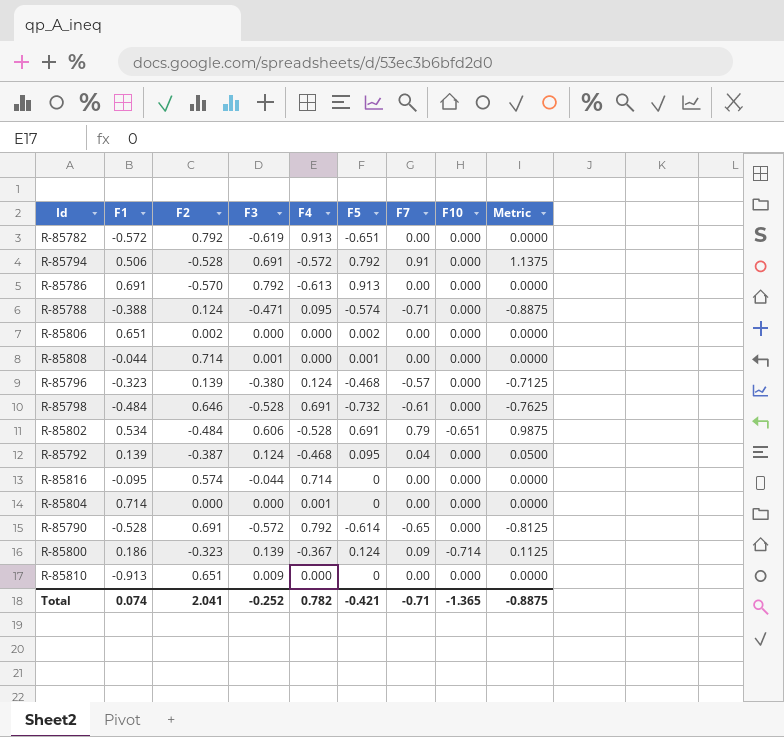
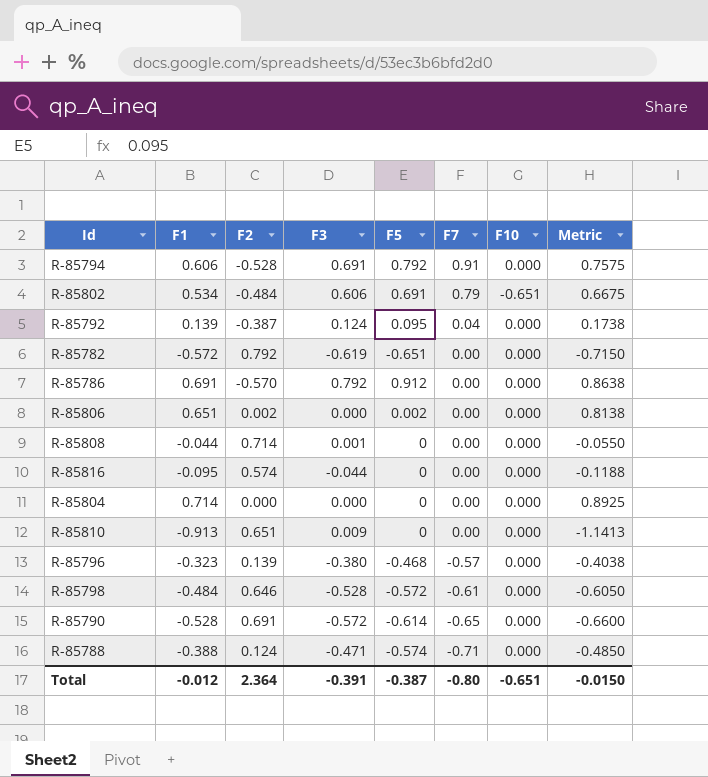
row order: none -> F7 descending
column F4 | position: 5 -> none
column Metric | formula: [F7] * 1.25 -> [F1] * 1.25
row R-85800: 0.186 | -0.323 | 0.139 | -0.367 | 0.124 | 0.09 | -0.714 | 0.1125 -> none
R-85794 | F1: 0.506 -> 0.606
R-85786 | F5: 0.913 -> 0.912
R-85808 | F5: 0.001 -> 0
R-85798 | F5: -0.732 -> -0.572
Total | F1: 0.074 -> -0.012
Total | F2: 2.041 -> 2.364
Total | F3: -0.252 -> -0.391
Total | F5: -0.421 -> -0.387
Total | F7: -0.71 -> -0.80
Total | F10: -1.365 -> -0.651
Total | Metric: -0.8875 -> -0.0150

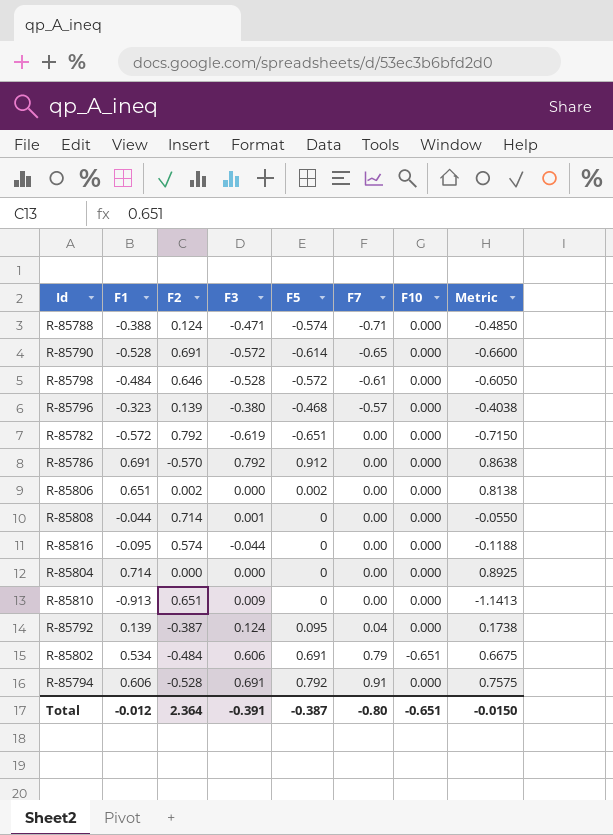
row order: F7 descending -> F7 ascending

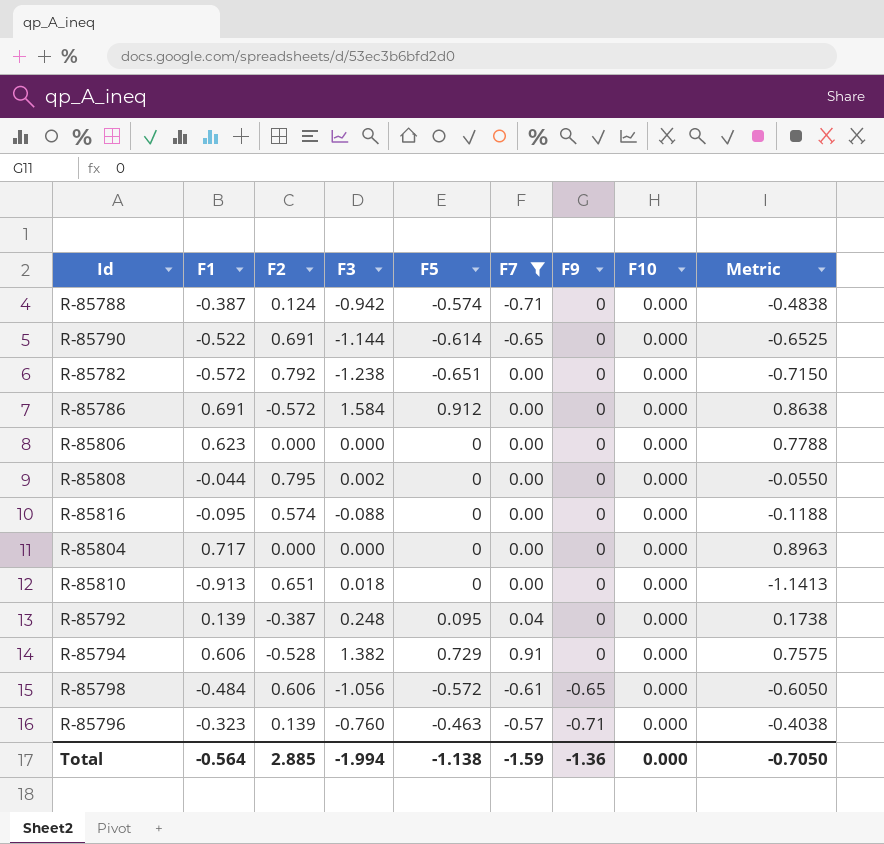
filter: none -> F7 != 0.79
row order: F7 ascending -> F9 descending
column F9 | position: none -> 7
R-85788 | F1: -0.388 -> -0.387
R-85788 | F3: -0.471 -> -0.942
R-85788 | Metric: -0.4850 -> -0.4838
R-85790 | F1: -0.528 -> -0.522
R-85790 | F3: -0.572 -> -1.144
R-85790 | Metric: -0.6600 -> -0.6525
R-85782 | F3: -0.619 -> -1.238
R-85786 | F2: -0.570 -> -0.572
R-85786 | F3: 0.792 -> 1.584
R-85806 | F1: 0.651 -> 0.623
R-85806 | F2: 0.002 -> 0.000
R-85806 | F5: 0.002 -> 0
R-85806 | Metric: 0.8138 -> 0.7788
R-85808 | F2: 0.714 -> 0.795
R-85808 | F3: 0.001 -> 0.002
R-85816 | F3: -0.044 -> -0.088
R-85804 | F1: 0.714 -> 0.717
R-85804 | Metric: 0.8925 -> 0.8963
R-85810 | F3: 0.009 -> 0.018
R-85792 | F3: 0.124 -> 0.248
R-85794 | F3: 0.691 -> 1.382
R-85794 | F5: 0.792 -> 0.729
R-85798 | F2: 0.646 -> 0.606
R-85798 | F3: -0.528 -> -1.056
R-85796 | F3: -0.380 -> -0.760
R-85796 | F5: -0.468 -> -0.463
Total | F1: -0.012 -> -0.564
Total | F2: 2.364 -> 2.885
Total | F3: -0.391 -> -1.994
Total | F5: -0.387 -> -1.138
Total | F7: -0.80 -> -1.59
Total | F10: -0.651 -> 0.000
Total | Metric: -0.0150 -> -0.7050

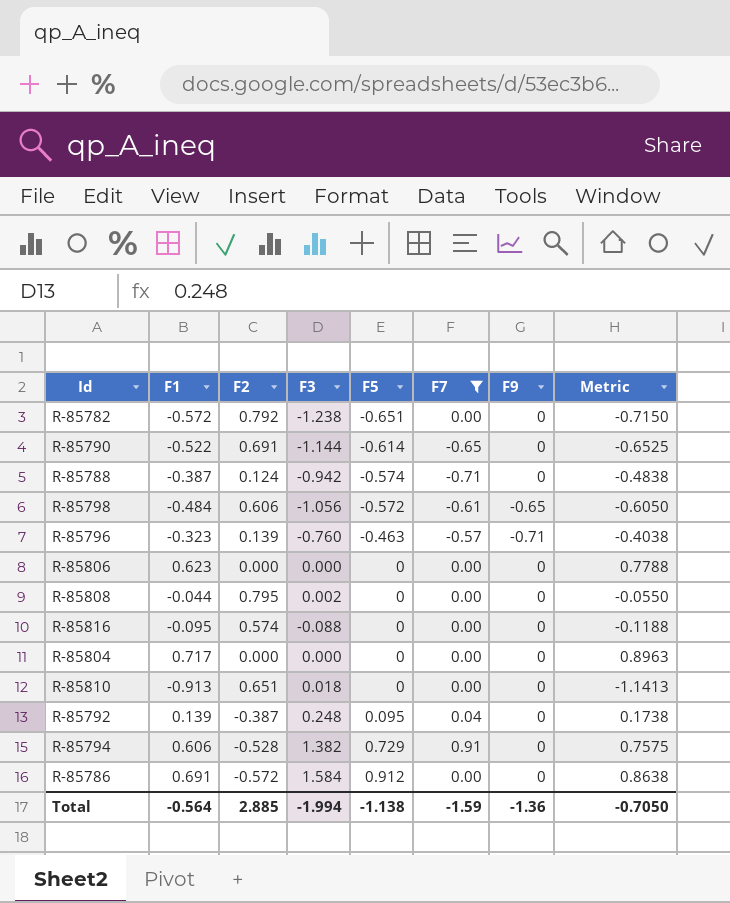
row order: F9 descending -> F5 ascending
column F10 | position: 8 -> none

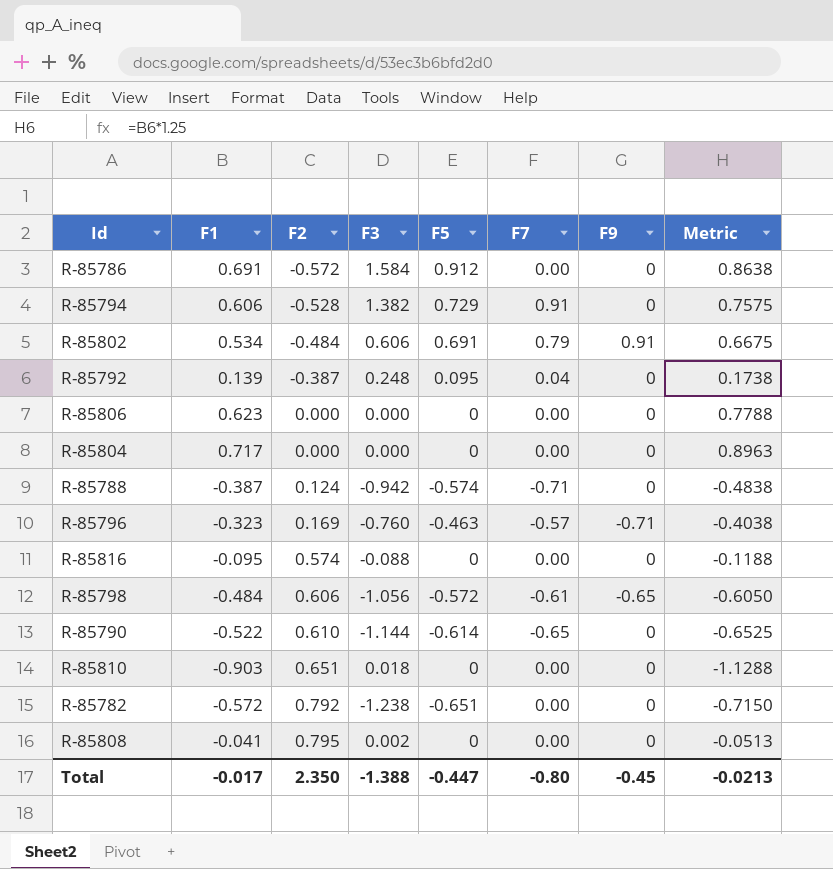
filter: F7 != 0.79 -> none
row order: F5 ascending -> F2 ascending
R-85796 | F2: 0.139 -> 0.169
R-85790 | F2: 0.691 -> 0.610
R-85810 | F1: -0.913 -> -0.903
R-85810 | Metric: -1.1413 -> -1.1288
R-85808 | F1: -0.044 -> -0.041
R-85808 | Metric: -0.0550 -> -0.0513
Total | F1: -0.564 -> -0.017
Total | F2: 2.885 -> 2.350
Total | F3: -1.994 -> -1.388
Total | F5: -1.138 -> -0.447
Total | F7: -1.59 -> -0.80
Total | F9: -1.36 -> -0.45
Total | Metric: -0.7050 -> -0.0213

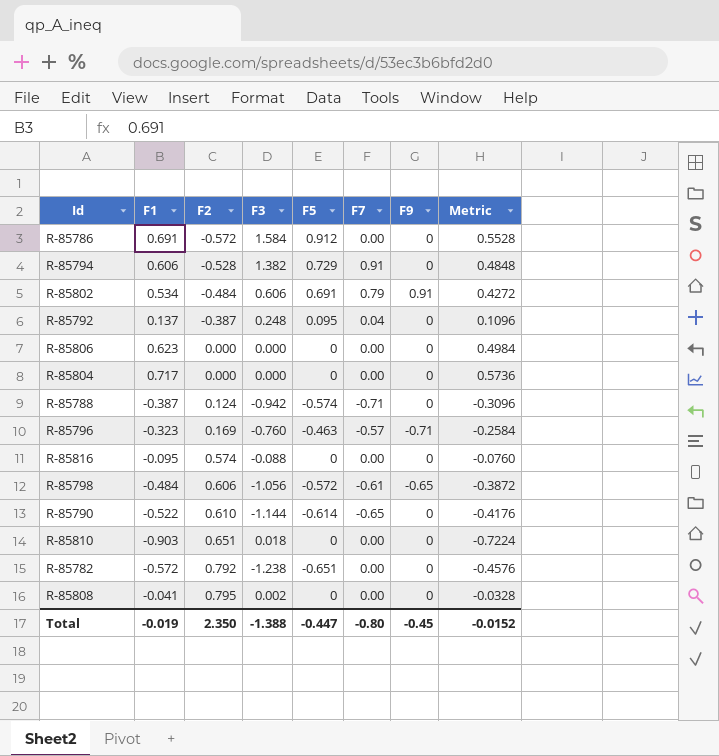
column Metric | formula: [F1] * 1.25 -> [F1] * 0.8
R-85792 | F1: 0.139 -> 0.137
Total | F1: -0.017 -> -0.019
Total | Metric: -0.0213 -> -0.0152

